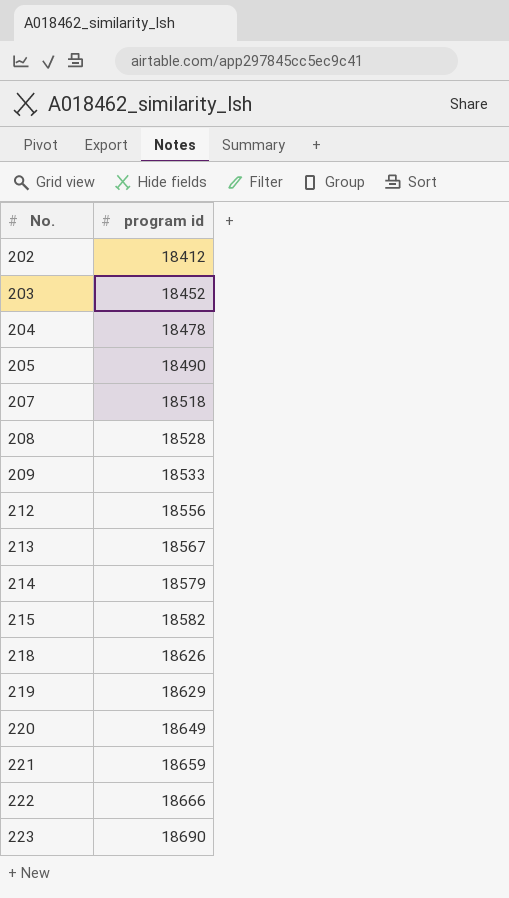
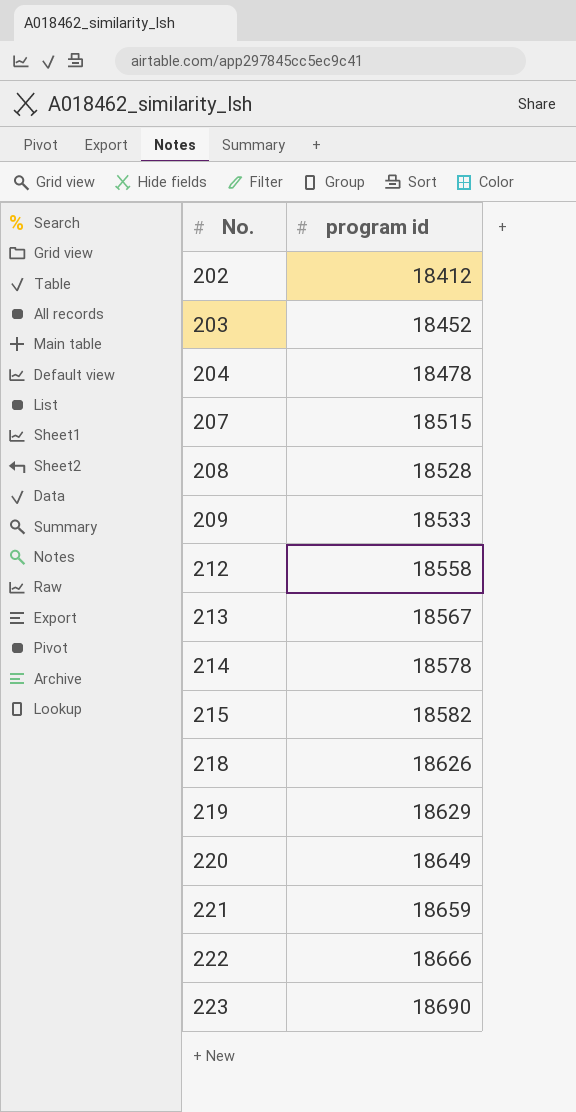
row 205: 18490 -> none
207 | program id: 18518 -> 18515
212 | program id: 18556 -> 18558
214 | program id: 18579 -> 18578

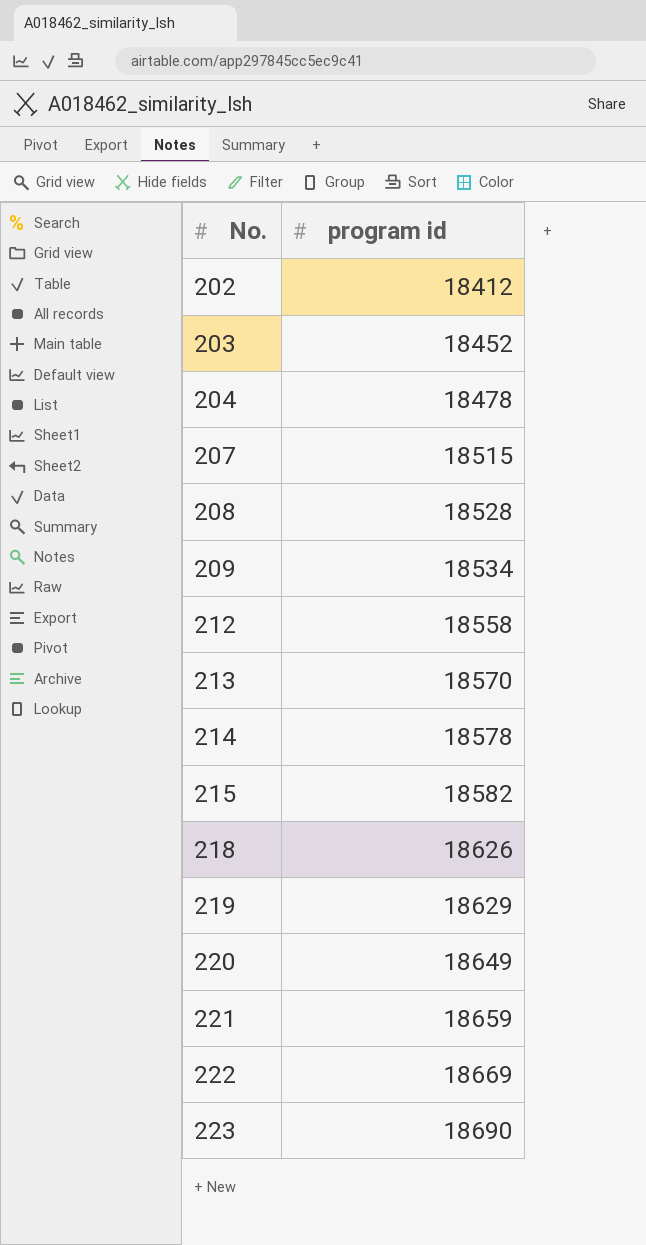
209 | program id: 18533 -> 18534
213 | program id: 18567 -> 18570
222 | program id: 18666 -> 18669

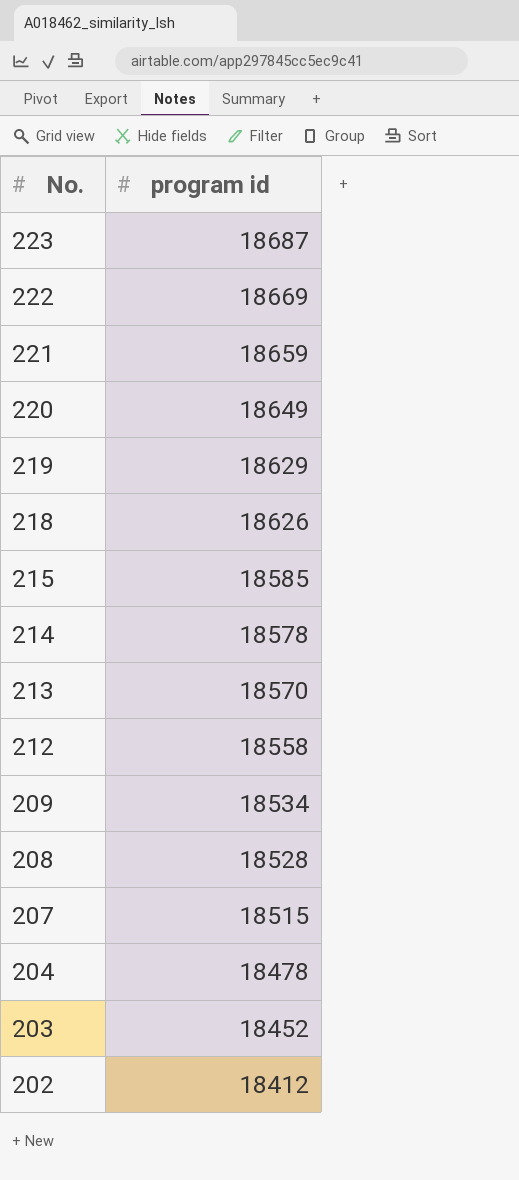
row order: No. ascending -> No. descending
223 | program id: 18690 -> 18687
215 | program id: 18582 -> 18585

